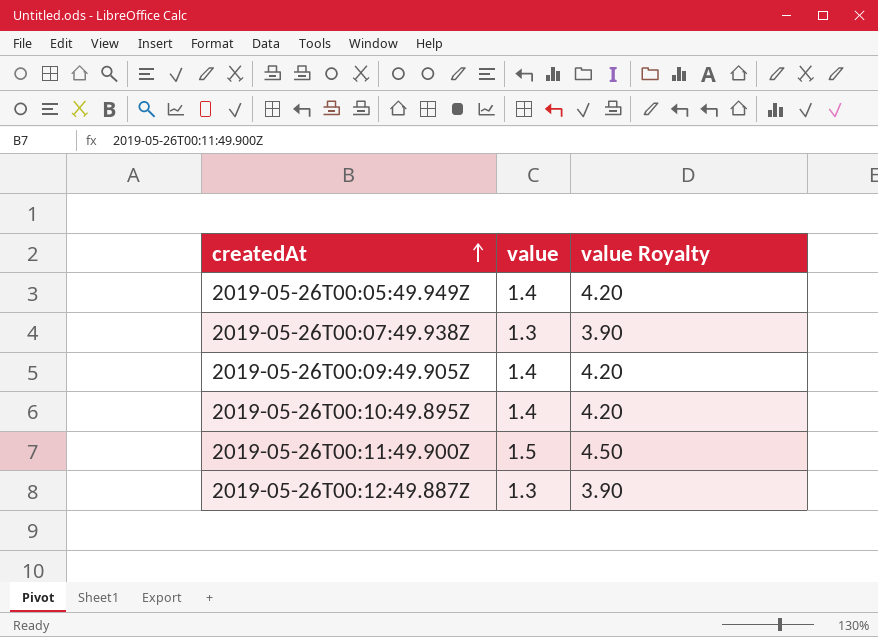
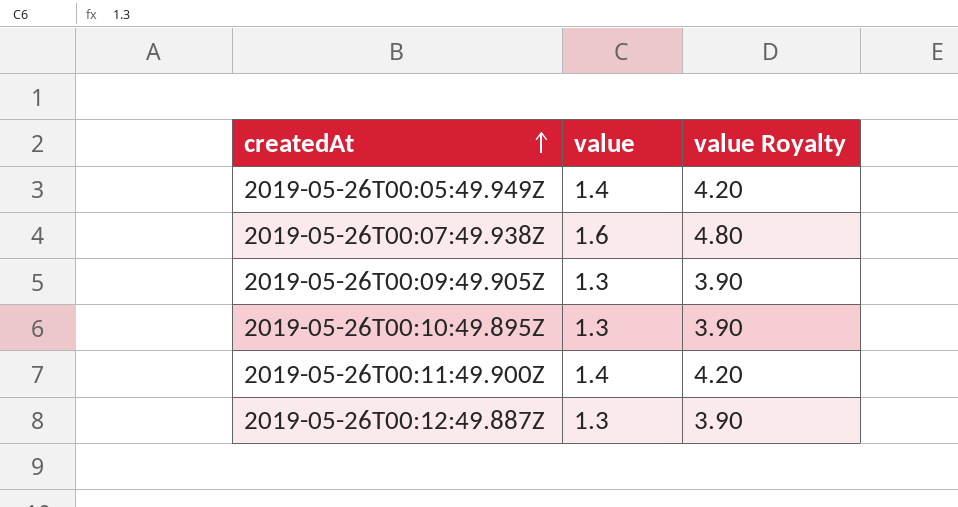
2019-05-26T00:07:49.938Z | value: 1.3 -> 1.6
2019-05-26T00:07:49.938Z | value Royalty: 3.90 -> 4.80
2019-05-26T00:09:49.905Z | value: 1.4 -> 1.3
2019-05-26T00:09:49.905Z | value Royalty: 4.20 -> 3.90
2019-05-26T00:10:49.895Z | value: 1.4 -> 1.3
2019-05-26T00:10:49.895Z | value Royalty: 4.20 -> 3.90
2019-05-26T00:11:49.900Z | value: 1.5 -> 1.4
2019-05-26T00:11:49.900Z | value Royalty: 4.50 -> 4.20

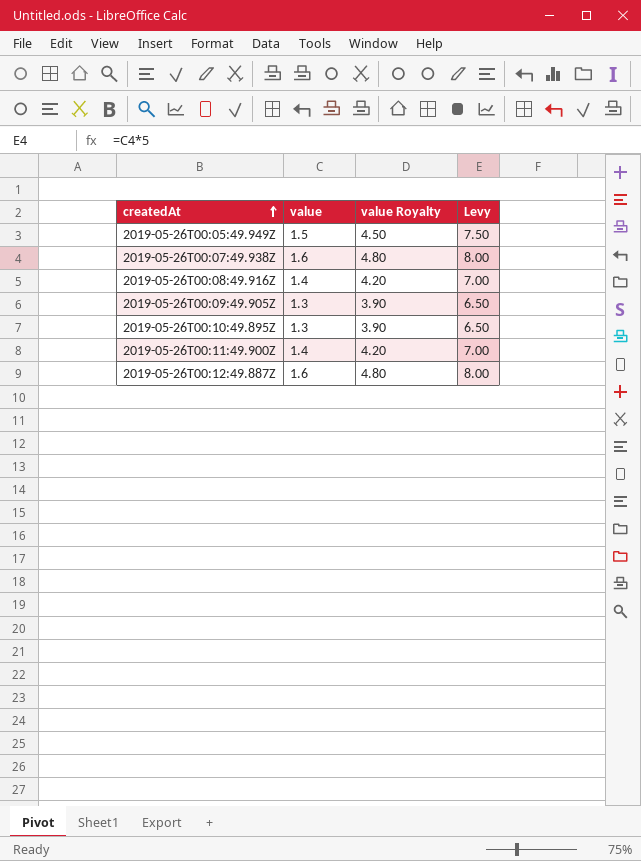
column Levy | formula: none -> [value] * 5
2019-05-26T00:05:49.949Z | value: 1.4 -> 1.5
2019-05-26T00:05:49.949Z | value Royalty: 4.20 -> 4.50
row 2019-05-26T00:08:49.916Z: none -> 1.4 | 4.20 | 7.00
2019-05-26T00:12:49.887Z | value: 1.3 -> 1.6
2019-05-26T00:12:49.887Z | value Royalty: 3.90 -> 4.80

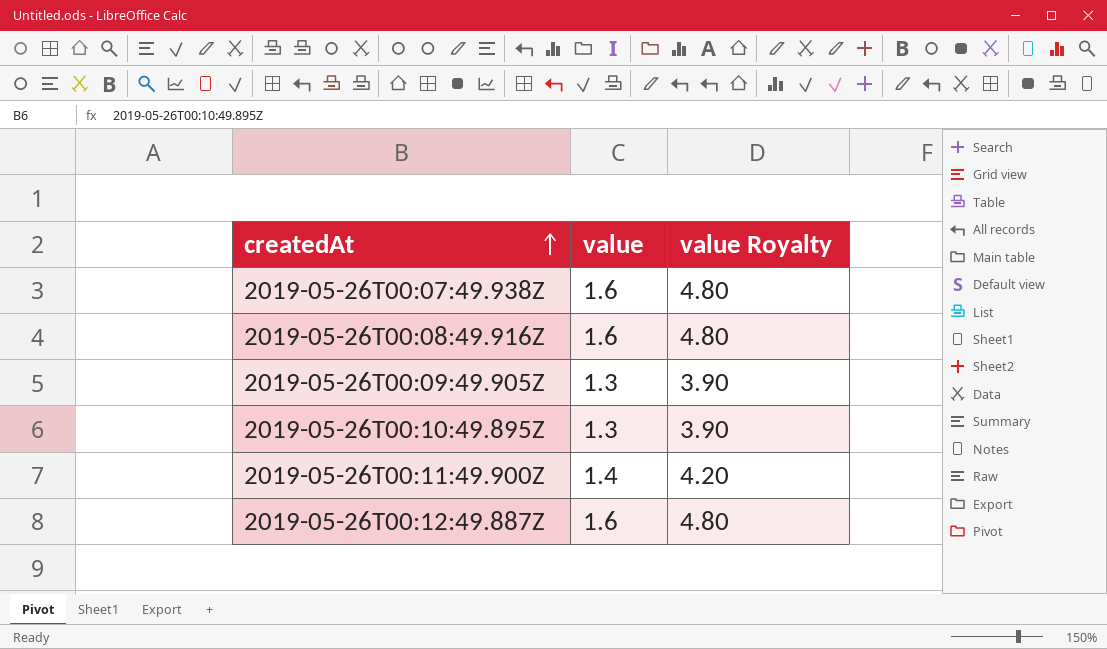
column Levy | formula: [value] * 5 -> none
row 2019-05-26T00:05:49.949Z: 1.5 | 4.50 | 7.50 -> none
2019-05-26T00:08:49.916Z | value: 1.4 -> 1.6
2019-05-26T00:08:49.916Z | value Royalty: 4.20 -> 4.80

